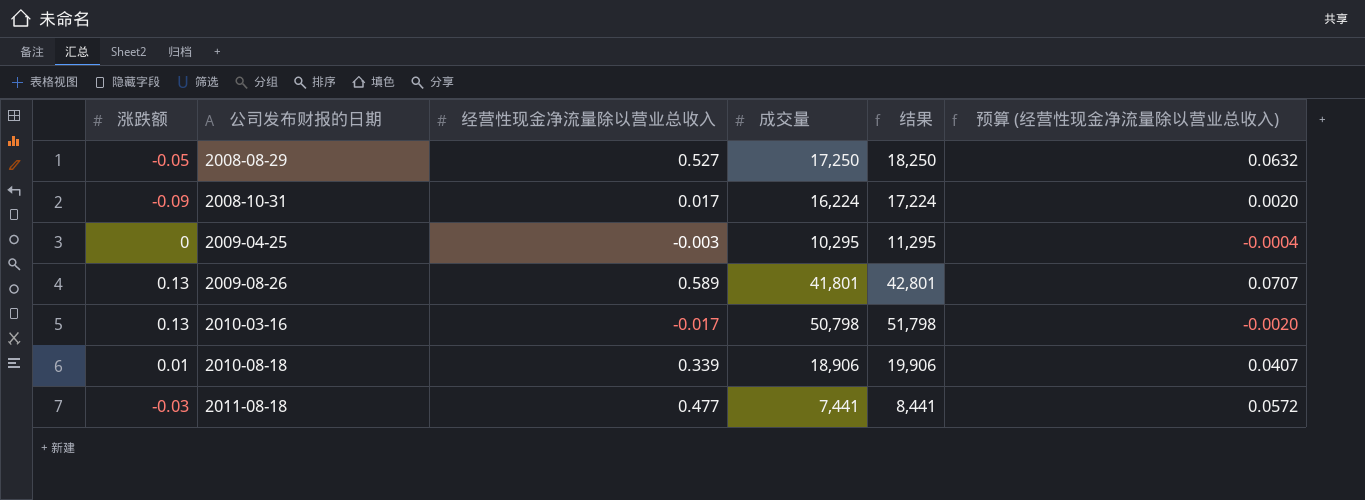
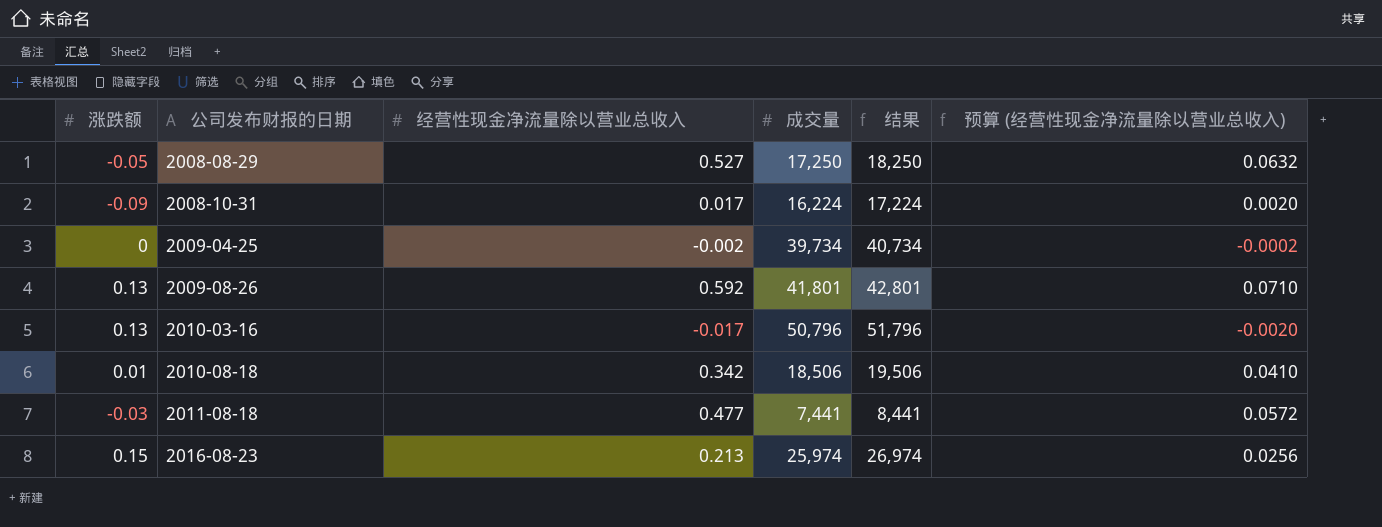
2009-04-25 | 经营性现金净流量除以营业总收入: -0.003 -> -0.002
2009-04-25 | 成交量: 10,295 -> 39,734
2009-04-25 | 结果: 11,295 -> 40,734
2009-04-25 | 预算 (经营性现金净流量除以营业总收入): -0.0004 -> -0.0002
2009-08-26 | 经营性现金净流量除以营业总收入: 0.589 -> 0.592
2009-08-26 | 预算 (经营性现金净流量除以营业总收入): 0.0707 -> 0.0710
2010-03-16 | 成交量: 50,798 -> 50,796
2010-03-16 | 结果: 51,798 -> 51,796
2010-08-18 | 经营性现金净流量除以营业总收入: 0.339 -> 0.342
2010-08-18 | 成交量: 18,906 -> 18,506
2010-08-18 | 结果: 19,906 -> 19,506
2010-08-18 | 预算 (经营性现金净流量除以营业总收入): 0.0407 -> 0.0410
row 2016-08-23: none -> 0.15 | 0.213 | 25,974 | 26,974 | 0.0256

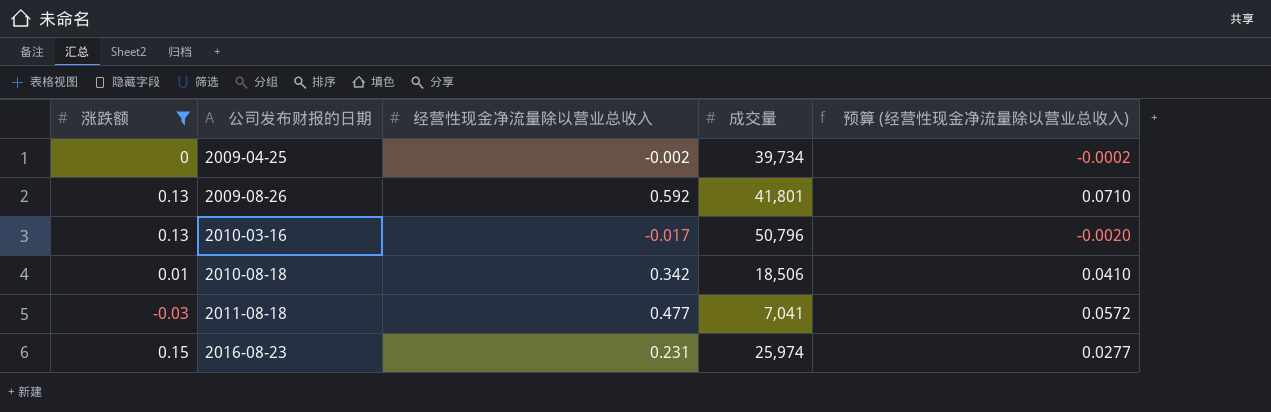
filter: none -> 涨跌额 >= -0.03
column 结果 | formula: [成交量] + 1000 -> none
2011-08-18 | 成交量: 7,441 -> 7,041
2016-08-23 | 经营性现金净流量除以营业总收入: 0.213 -> 0.231
2016-08-23 | 预算 (经营性现金净流量除以营业总收入): 0.0256 -> 0.0277

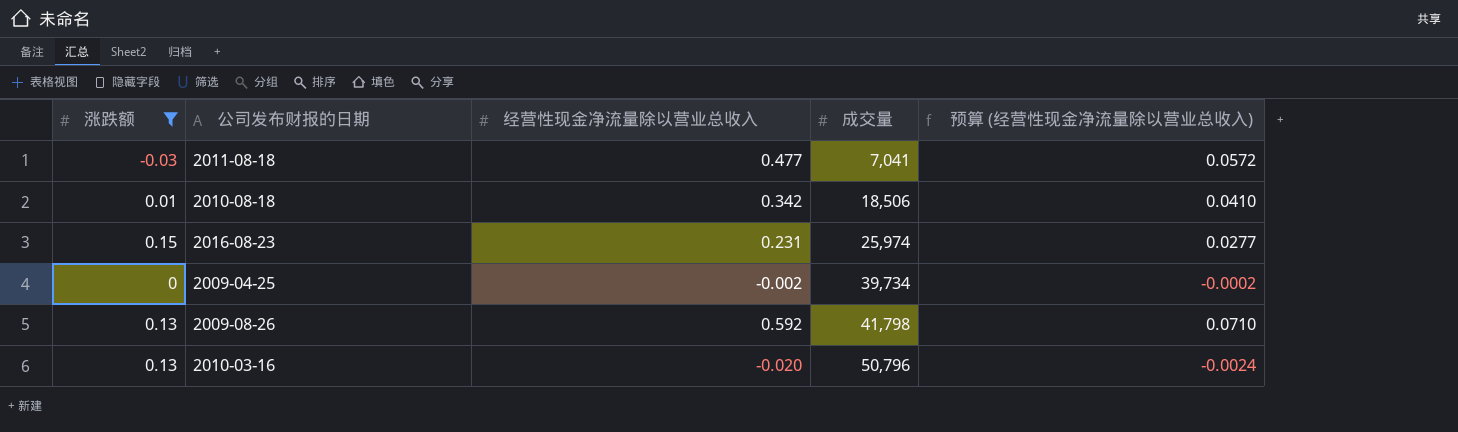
row order: 公司发布财报的日期 ascending -> 成交量 ascending
2009-08-26 | 成交量: 41,801 -> 41,798
2010-03-16 | 经营性现金净流量除以营业总收入: -0.017 -> -0.020
2010-03-16 | 预算 (经营性现金净流量除以营业总收入): -0.0020 -> -0.0024

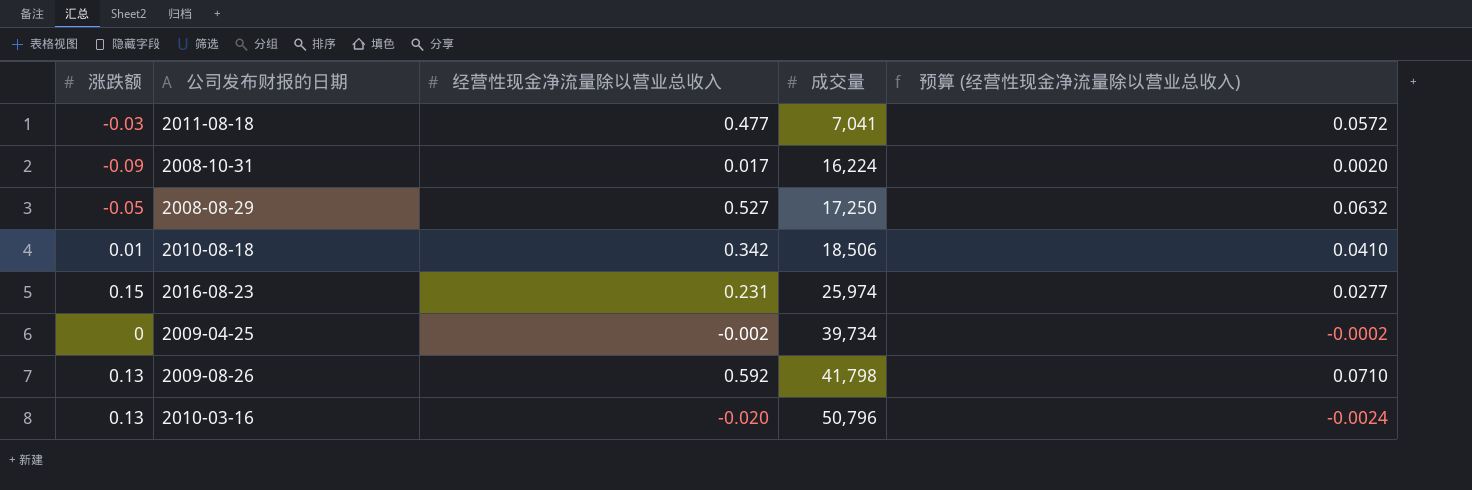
filter: 涨跌额 >= -0.03 -> none

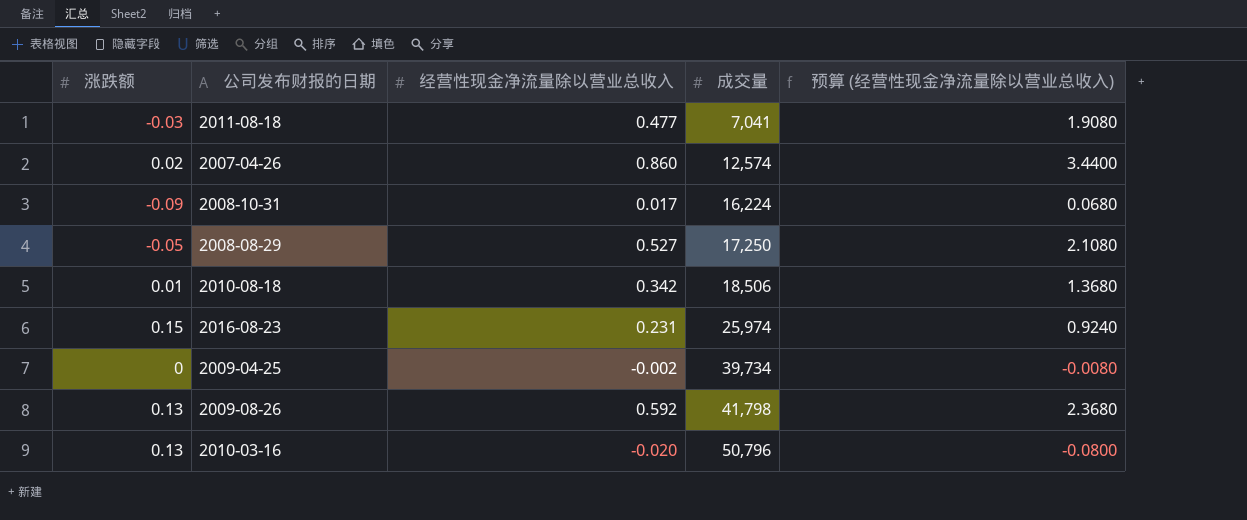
column 预算 (经营性现金净流量除以营业总收入) | formula: [经营性现金净流量除以营业总收入] * 0.12 -> [经营性现金净流量除以营业总收入] * 4
row 2007-04-26: none -> 0.02 | 0.860 | 12,574 | 3.4400

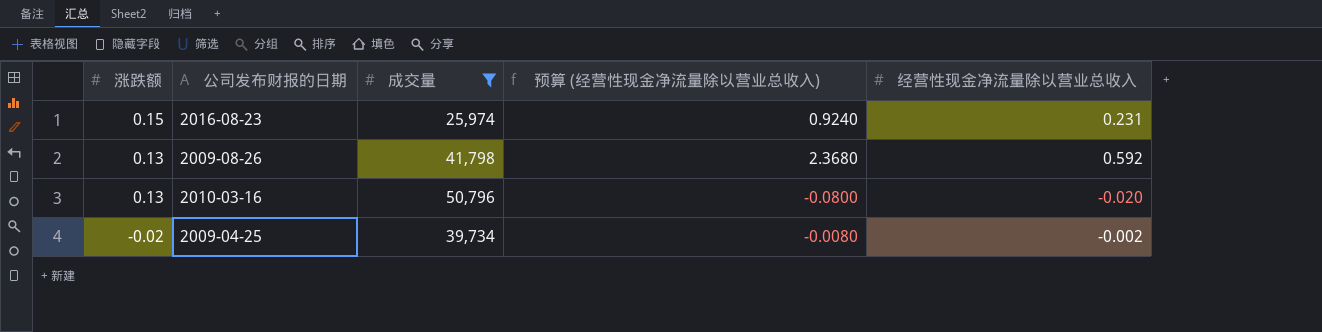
filter: none -> 成交量 >= 25,974
row order: 成交量 ascending -> 涨跌额 descending
column 经营性现金净流量除以营业总收入 | position: 3 -> 5
2009-04-25 | 涨跌额: 0 -> -0.02

